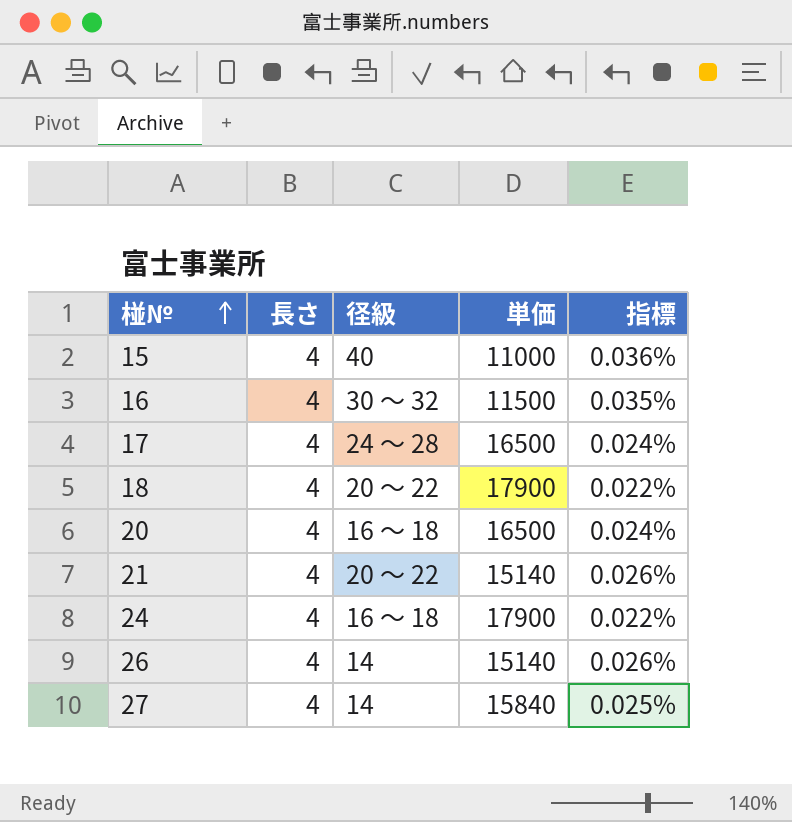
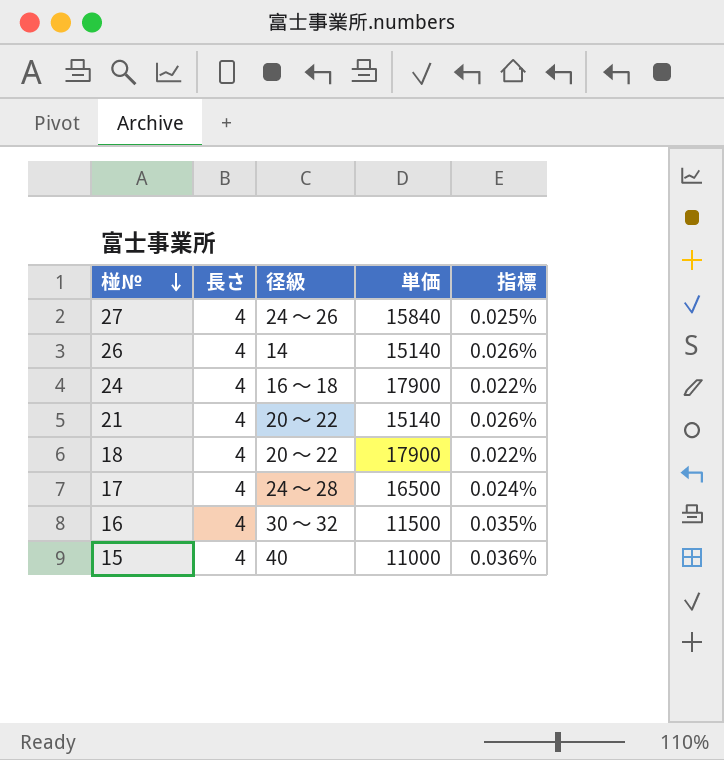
row order: 椪№ ascending -> 椪№ descending
row 20: 4 | 16 ～ 18 | 16500 | 0.024% -> none
27 | 径級: 14 -> 24 ～ 26

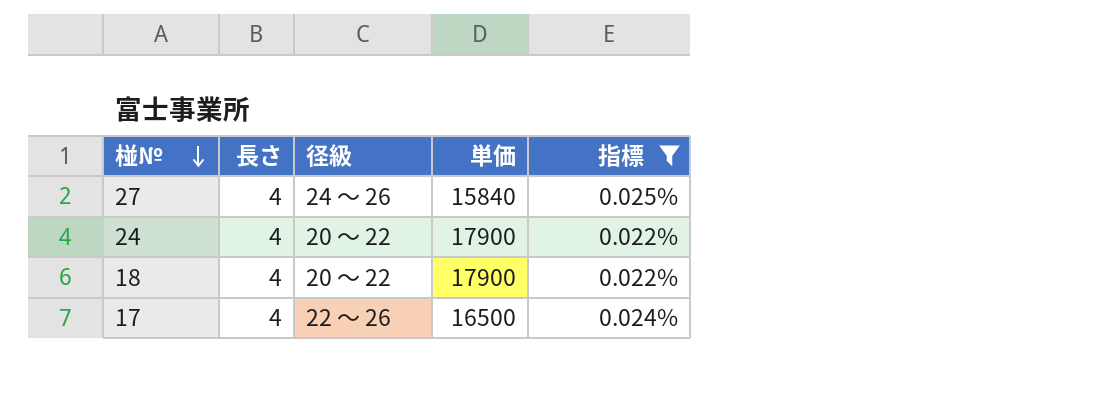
filter: none -> 指標 <= 0.025%
24 | 径級: 16 ～ 18 -> 20 ～ 22
17 | 径級: 24 ～ 28 -> 22 ～ 26

